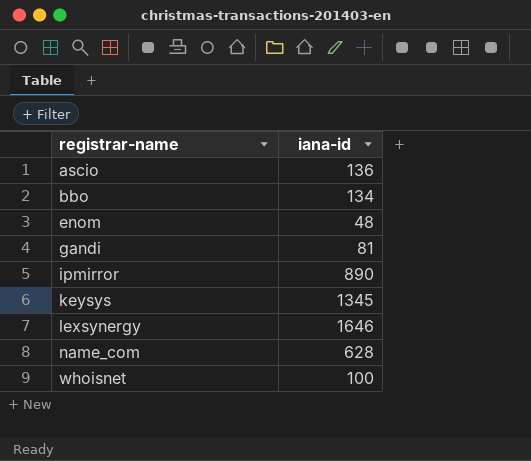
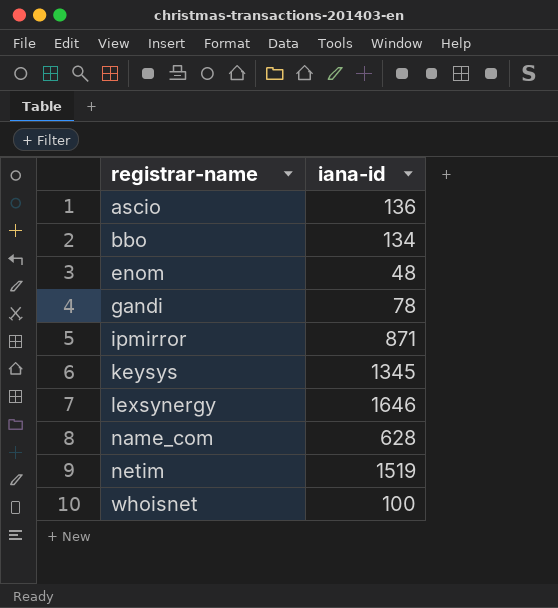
gandi | iana-id: 81 -> 78
ipmirror | iana-id: 890 -> 871
row netim: none -> 1519

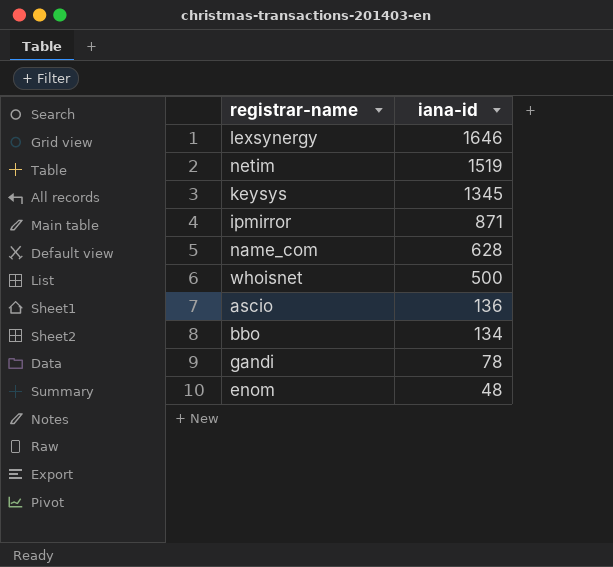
row order: registrar-name ascending -> iana-id descending
whoisnet | iana-id: 100 -> 500

